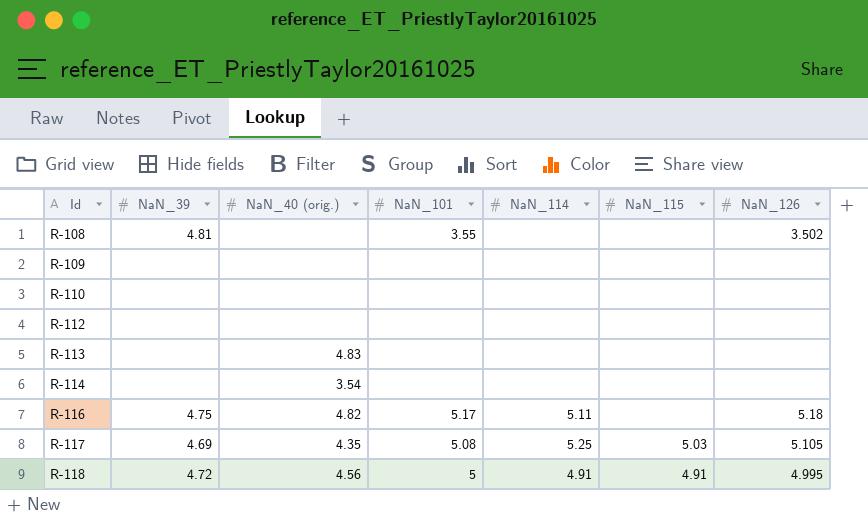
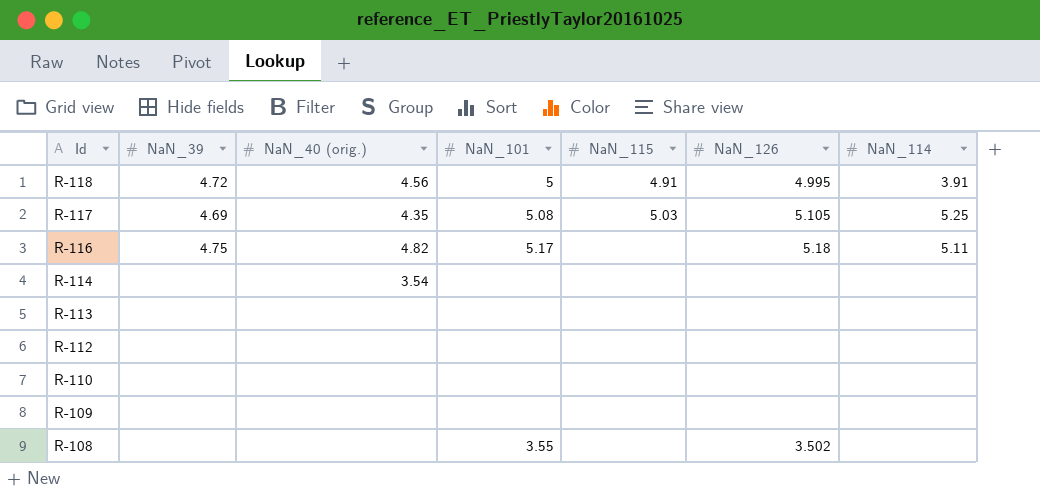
row order: Id ascending -> Id descending
column NaN_114 | position: 5 -> 7
R-118 | NaN_114: 4.91 -> 3.91
R-113 | NaN_40 (orig.): 4.83 -> none
R-108 | NaN_39: 4.81 -> none

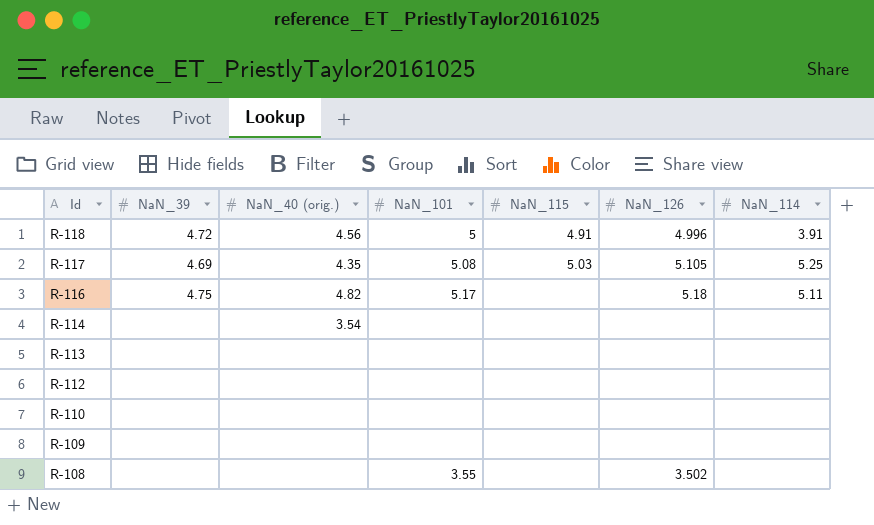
R-118 | NaN_126: 4.995 -> 4.996

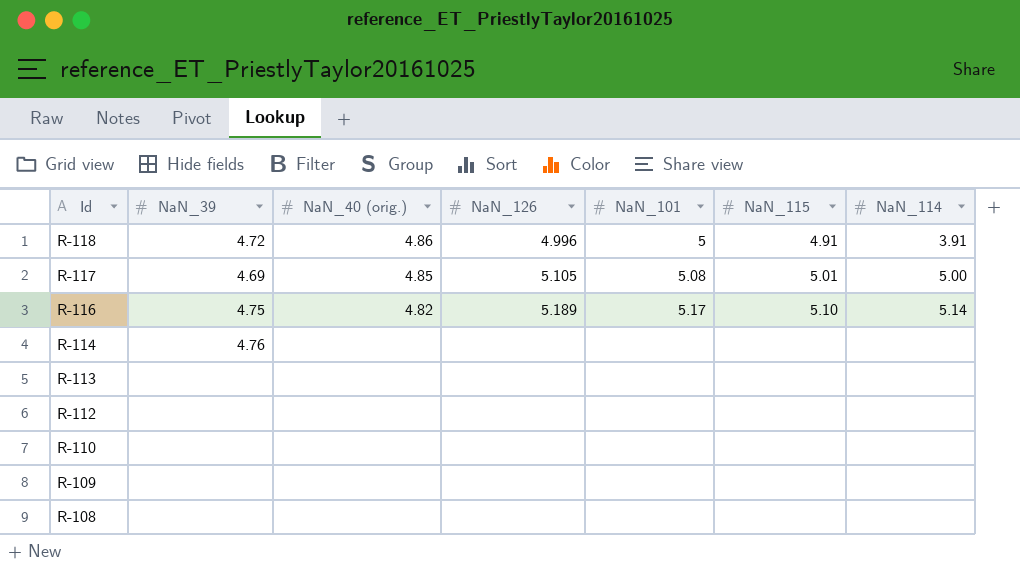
column NaN_126 | position: 6 -> 4
R-118 | NaN_40 (orig.): 4.56 -> 4.86
R-117 | NaN_40 (orig.): 4.35 -> 4.85
R-117 | NaN_115: 5.03 -> 5.01
R-117 | NaN_114: 5.25 -> 5.00
R-116 | NaN_126: 5.18 -> 5.189
R-116 | NaN_115: none -> 5.10
R-116 | NaN_114: 5.11 -> 5.14
R-114 | NaN_39: none -> 4.76
R-114 | NaN_40 (orig.): 3.54 -> none
R-108 | NaN_126: 3.502 -> none
R-108 | NaN_101: 3.55 -> none

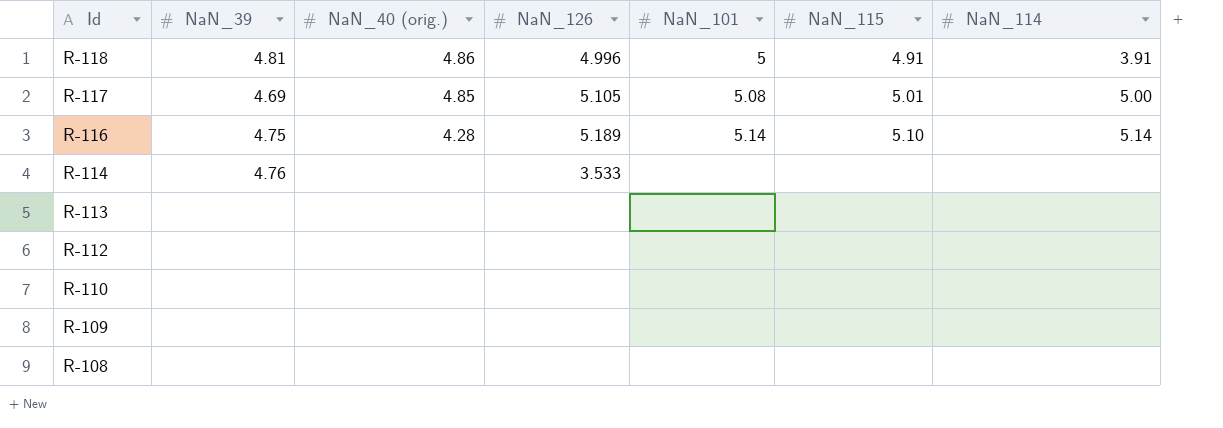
R-118 | NaN_39: 4.72 -> 4.81
R-116 | NaN_40 (orig.): 4.82 -> 4.28
R-116 | NaN_101: 5.17 -> 5.14
R-114 | NaN_126: none -> 3.533

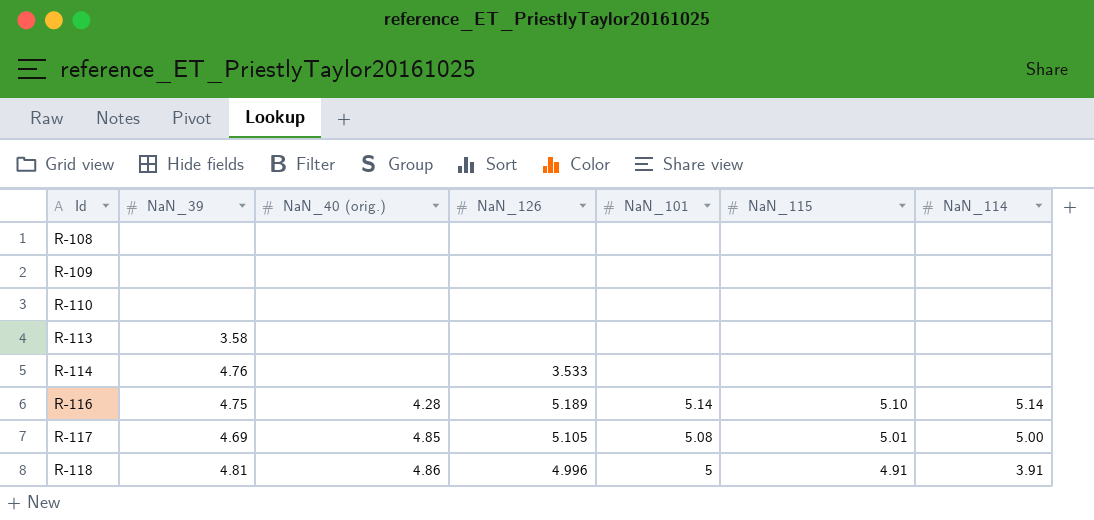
row order: Id descending -> Id ascending
row R-112: none | none | none | none | none | none -> none
R-113 | NaN_39: none -> 3.58

